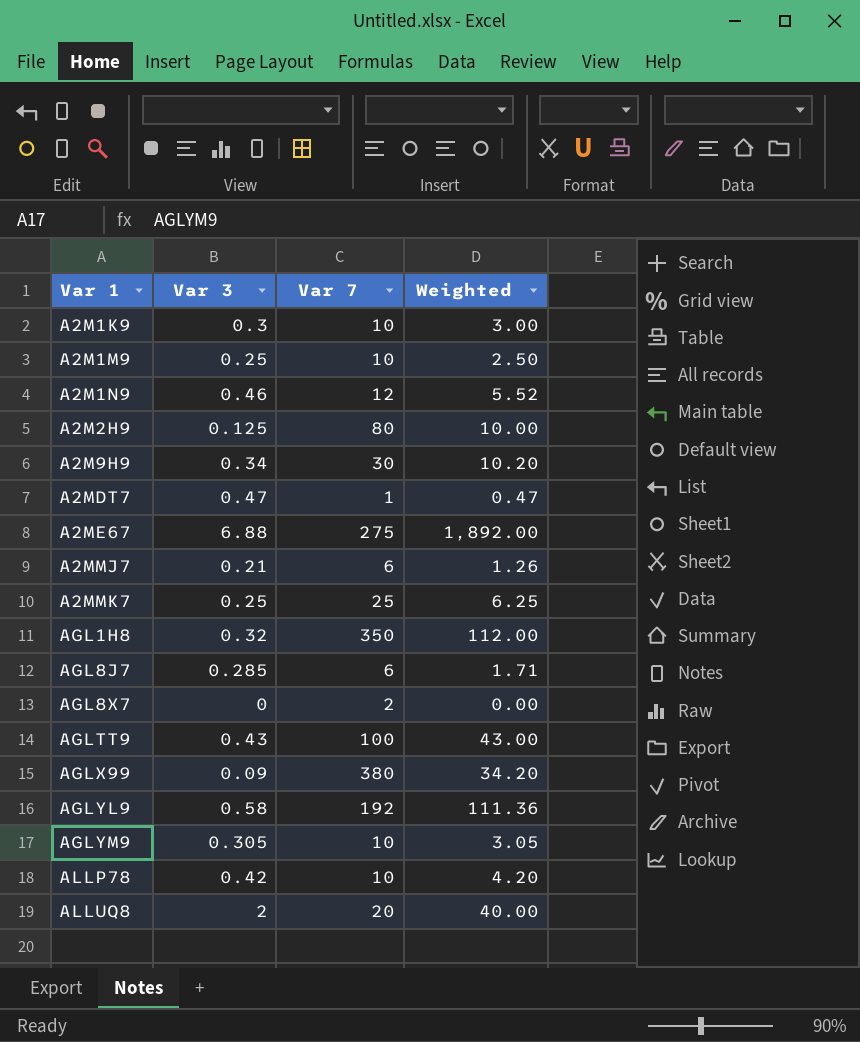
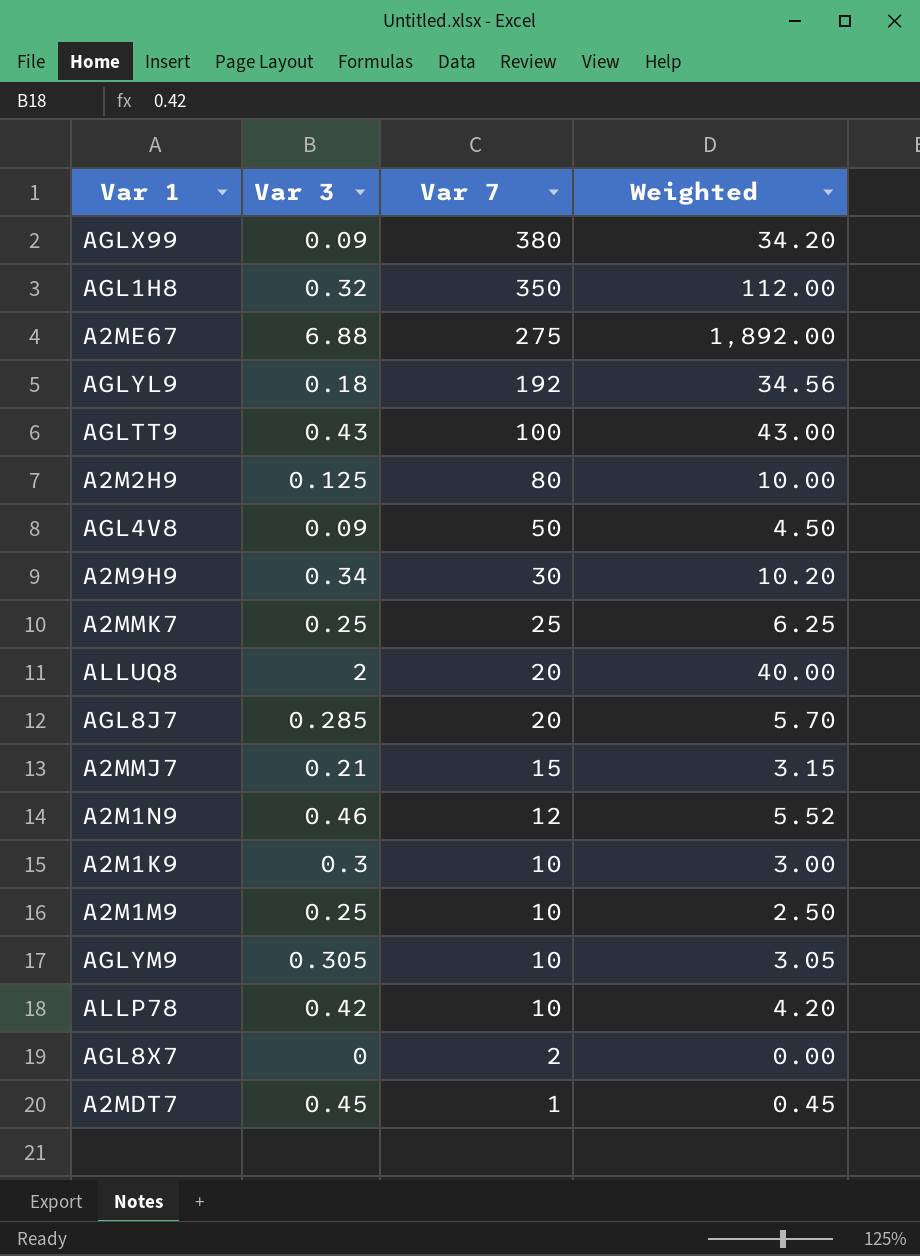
row order: Var 1 ascending -> Var 7 descending
AGLYL9 | Var 3: 0.58 -> 0.18
AGLYL9 | Weighted: 111.36 -> 34.56
row AGL4V8: none -> 0.09 | 50 | 4.50
AGL8J7 | Var 7: 6 -> 20
AGL8J7 | Weighted: 1.71 -> 5.70
A2MMJ7 | Var 7: 6 -> 15
A2MMJ7 | Weighted: 1.26 -> 3.15
A2MDT7 | Var 3: 0.47 -> 0.45
A2MDT7 | Weighted: 0.47 -> 0.45

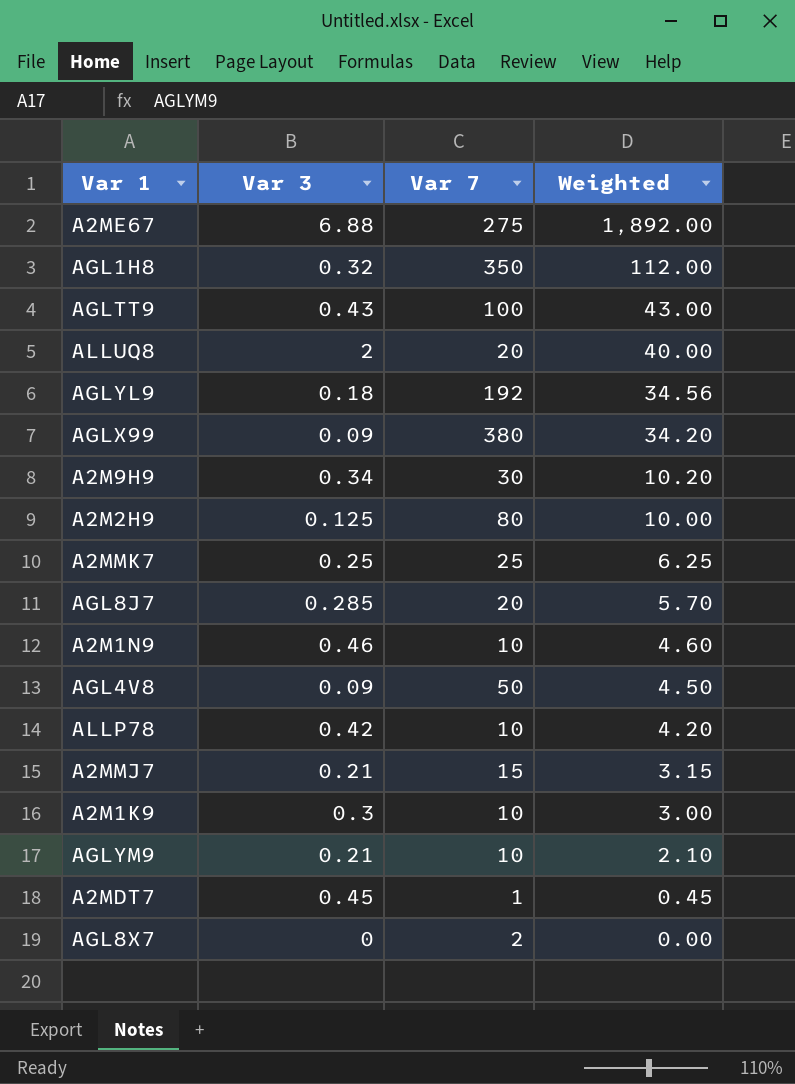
row order: Var 7 descending -> Weighted descending
row A2M1M9: 0.25 | 10 | 2.50 -> none
A2M1N9 | Var 7: 12 -> 10
A2M1N9 | Weighted: 5.52 -> 4.60
AGLYM9 | Var 3: 0.305 -> 0.21
AGLYM9 | Weighted: 3.05 -> 2.10

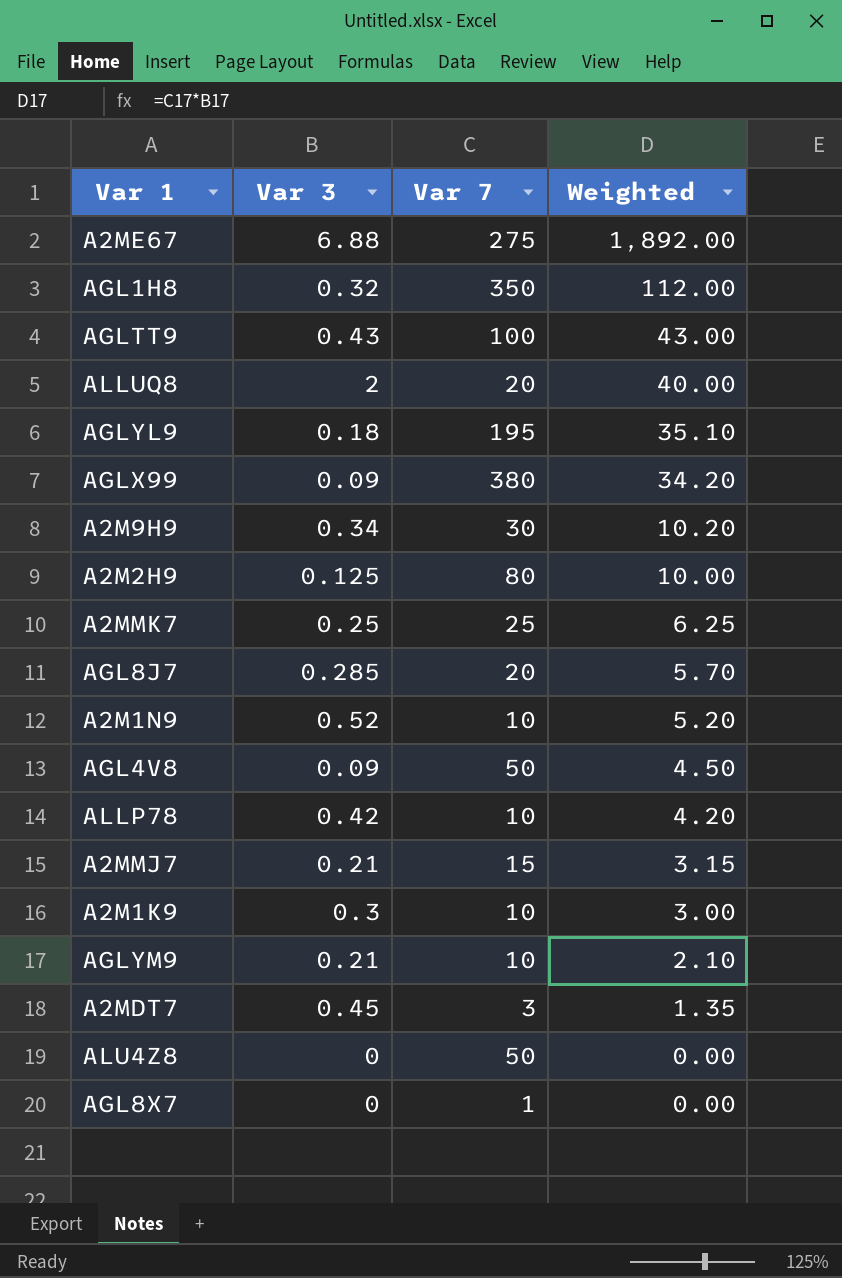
AGLYL9 | Var 7: 192 -> 195
AGLYL9 | Weighted: 34.56 -> 35.10
A2M1N9 | Var 3: 0.46 -> 0.52
A2M1N9 | Weighted: 4.60 -> 5.20
A2MDT7 | Var 7: 1 -> 3
A2MDT7 | Weighted: 0.45 -> 1.35
row ALU4Z8: none -> 0 | 50 | 0.00
AGL8X7 | Var 7: 2 -> 1

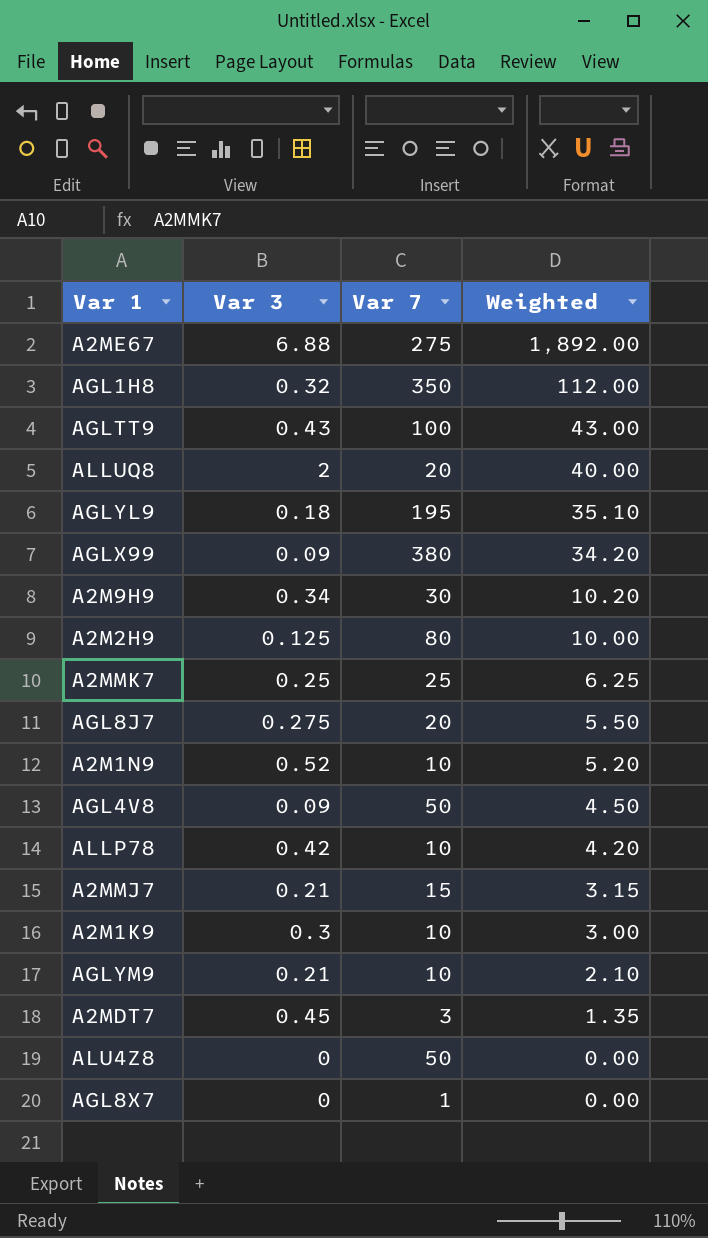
AGL8J7 | Var 3: 0.285 -> 0.275
AGL8J7 | Weighted: 5.70 -> 5.50

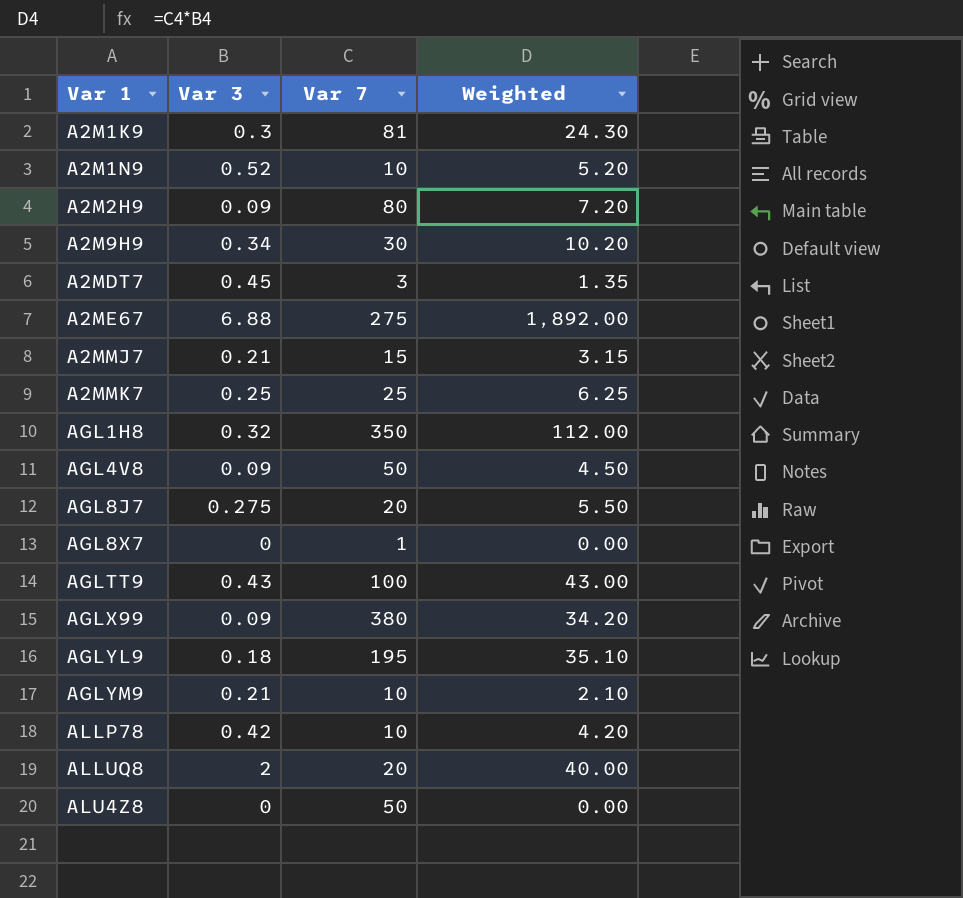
row order: Weighted descending -> Var 1 ascending
A2M1K9 | Var 7: 10 -> 81
A2M1K9 | Weighted: 3.00 -> 24.30
A2M2H9 | Var 3: 0.125 -> 0.09
A2M2H9 | Weighted: 10.00 -> 7.20

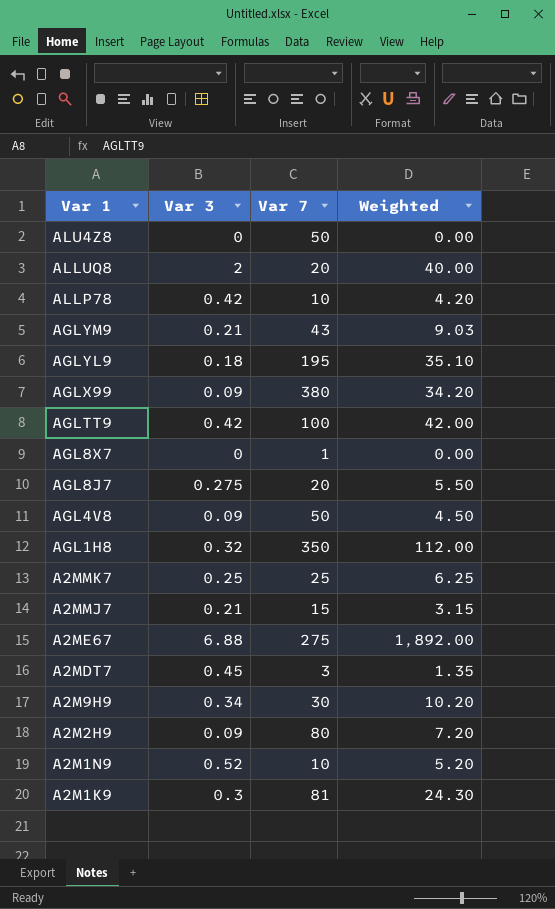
row order: Var 1 ascending -> Var 1 descending
AGLYM9 | Var 7: 10 -> 43
AGLYM9 | Weighted: 2.10 -> 9.03
AGLTT9 | Var 3: 0.43 -> 0.42
AGLTT9 | Weighted: 43.00 -> 42.00

